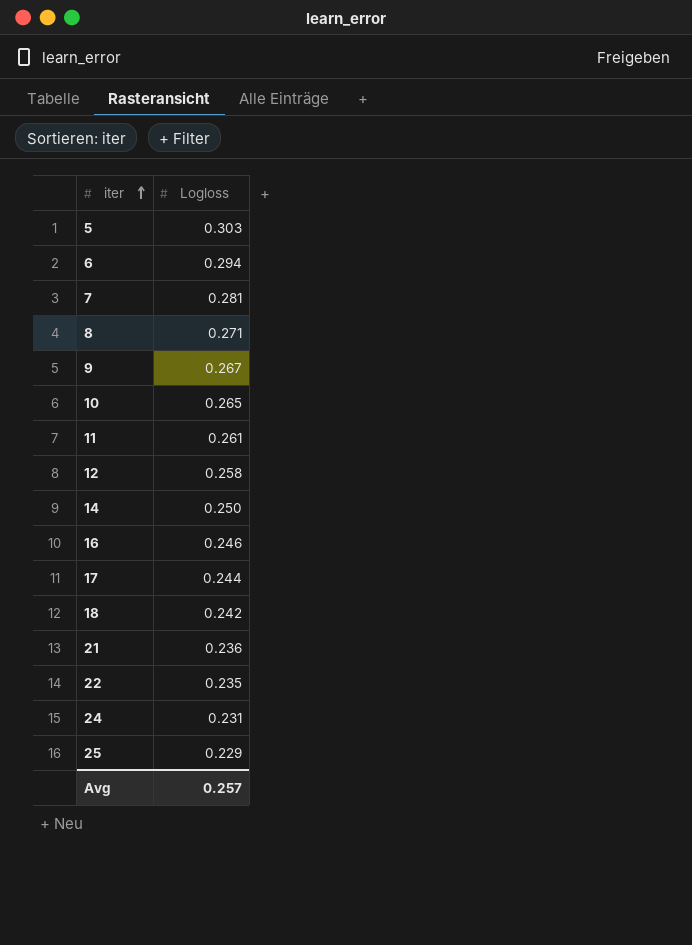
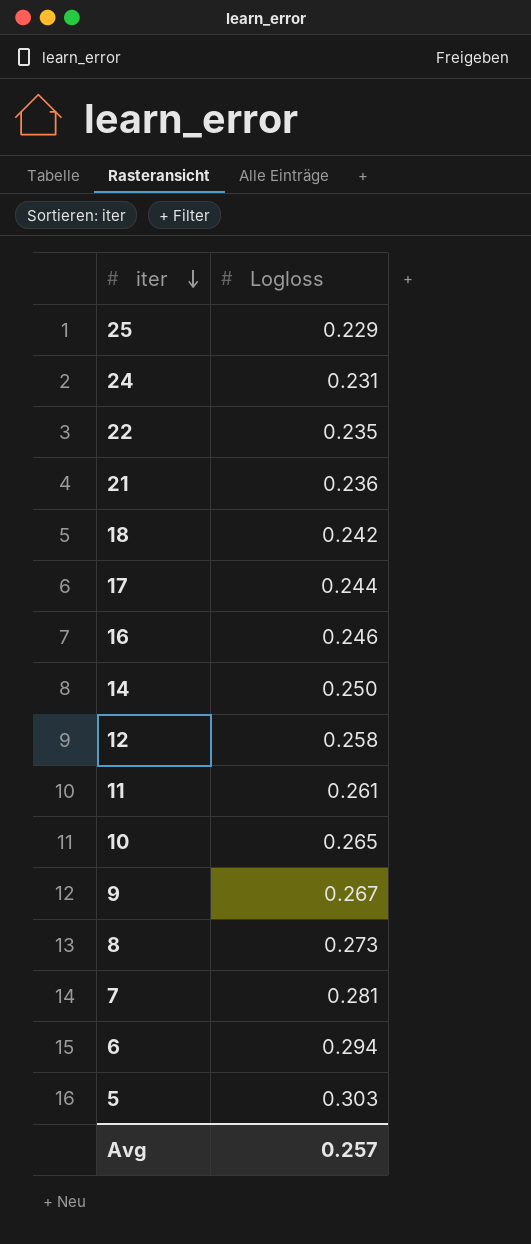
row order: iter ascending -> iter descending
8 | Logloss: 0.271 -> 0.273

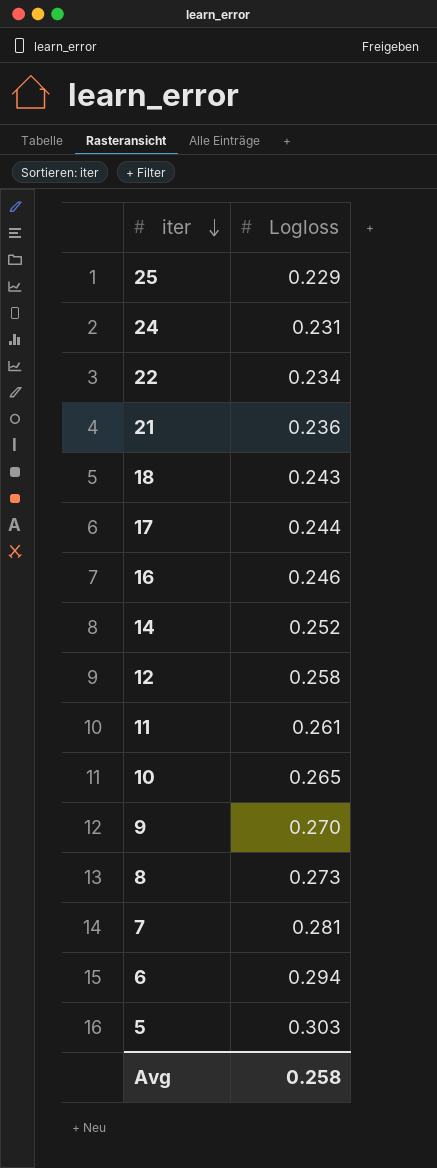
22 | Logloss: 0.235 -> 0.234
18 | Logloss: 0.242 -> 0.243
14 | Logloss: 0.250 -> 0.252
9 | Logloss: 0.267 -> 0.270
Avg | Logloss: 0.257 -> 0.258

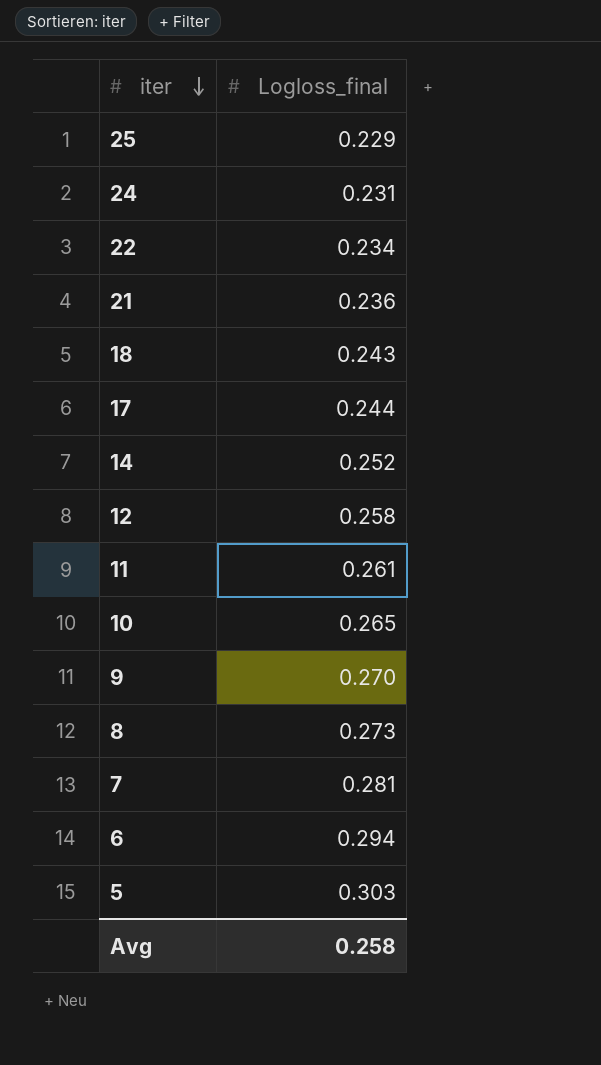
column name: Logloss -> Logloss_final
row 16: 0.246 -> none

